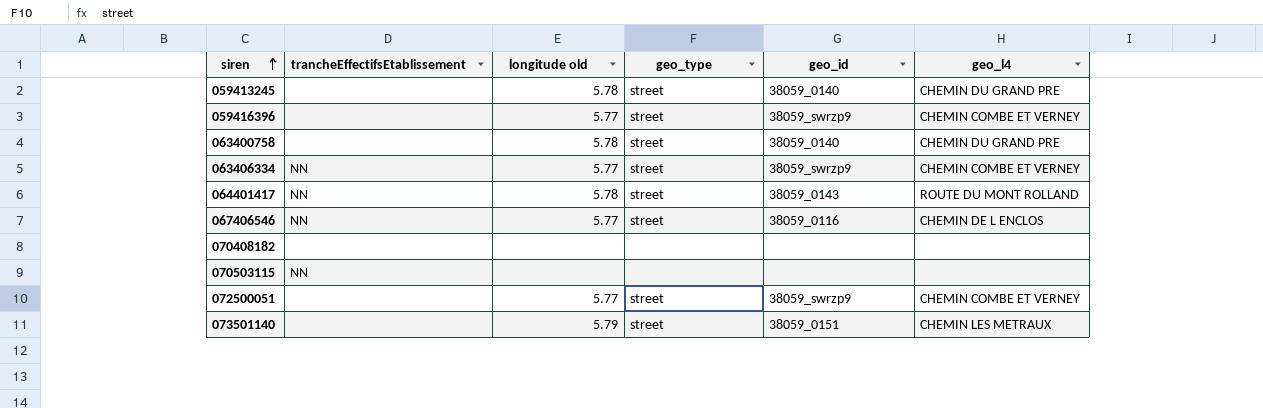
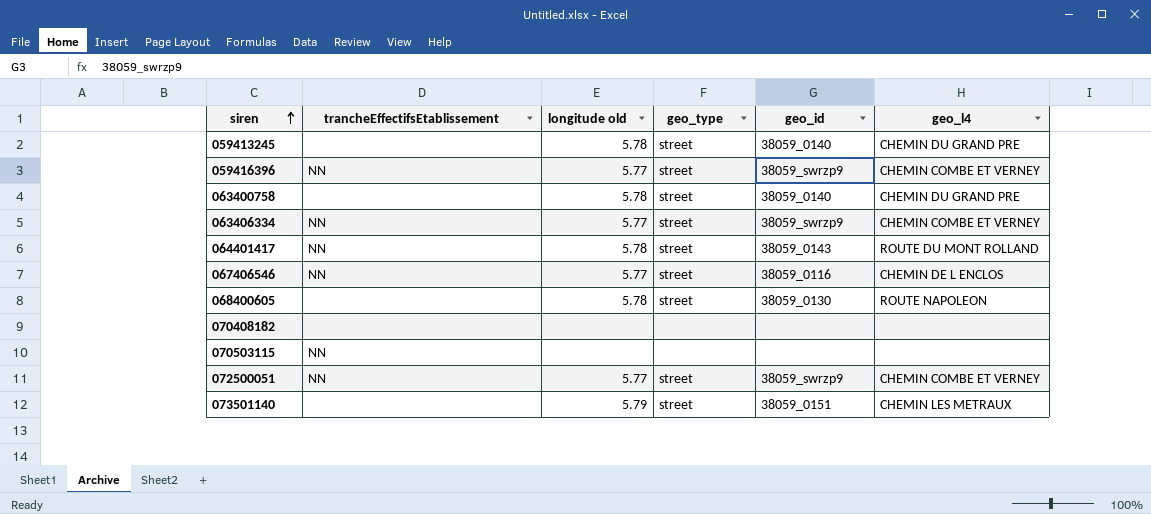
059416396 | trancheEffectifsEtablissement: none -> NN
row 068400605: none -> none | 5.78 | street | 38059_0130 | ROUTE NAPOLEON
072500051 | trancheEffectifsEtablissement: none -> NN

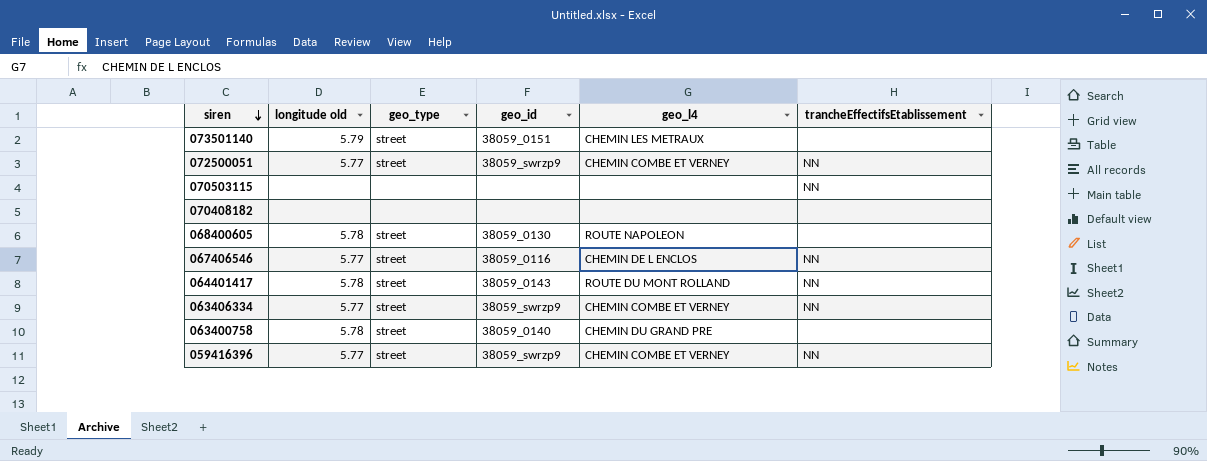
row order: siren ascending -> siren descending
column trancheEffectifsEtablissement | position: 2 -> 6
row 059413245: none | 5.78 | street | 38059_0140 | CHEMIN DU GRAND PRE -> none

